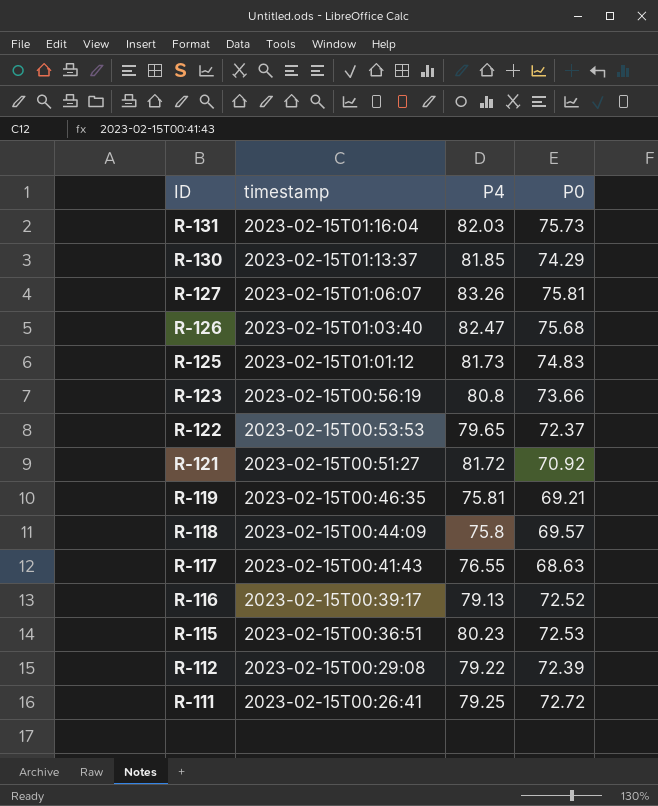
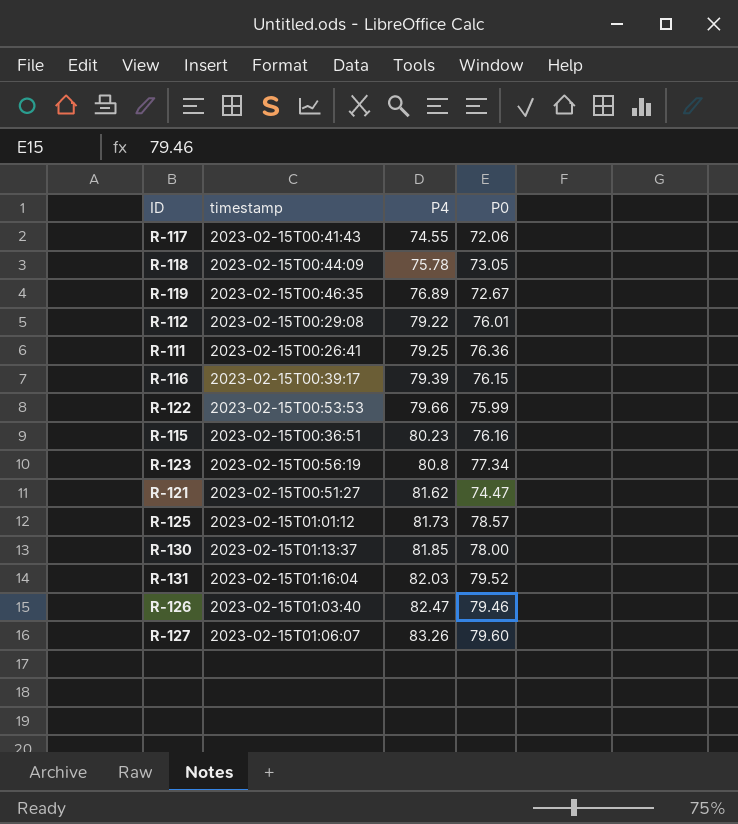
row order: ID descending -> P4 ascending
R-117 | P4: 76.55 -> 74.55
R-117 | P0: 68.63 -> 72.06
R-118 | P4: 75.8 -> 75.78
R-118 | P0: 69.57 -> 73.05
R-119 | P4: 75.81 -> 76.89
R-119 | P0: 69.21 -> 72.67
R-112 | P0: 72.39 -> 76.01
R-111 | P0: 72.72 -> 76.36
R-116 | P4: 79.13 -> 79.39
R-116 | P0: 72.52 -> 76.15
R-122 | P4: 79.65 -> 79.66
R-122 | P0: 72.37 -> 75.99
R-115 | P0: 72.53 -> 76.16
R-123 | P0: 73.66 -> 77.34
R-121 | P4: 81.72 -> 81.62
R-121 | P0: 70.92 -> 74.47
R-125 | P0: 74.83 -> 78.57
R-130 | P0: 74.29 -> 78.00
R-131 | P0: 75.73 -> 79.52
R-126 | P0: 75.68 -> 79.46
R-127 | P0: 75.81 -> 79.60

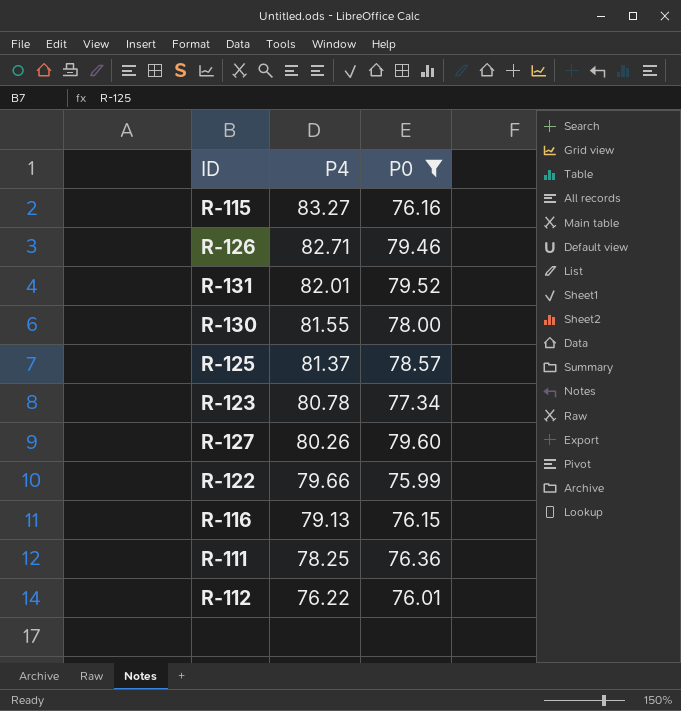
filter: none -> P0 >= 75.99
row order: P4 ascending -> P4 descending
column timestamp | position: 2 -> none
R-115 | P4: 80.23 -> 83.27
R-126 | P4: 82.47 -> 82.71
R-131 | P4: 82.03 -> 82.01
R-130 | P4: 81.85 -> 81.55
R-125 | P4: 81.73 -> 81.37
R-123 | P4: 80.8 -> 80.78
R-127 | P4: 83.26 -> 80.26
R-116 | P4: 79.39 -> 79.13
R-111 | P4: 79.25 -> 78.25
R-112 | P4: 79.22 -> 76.22

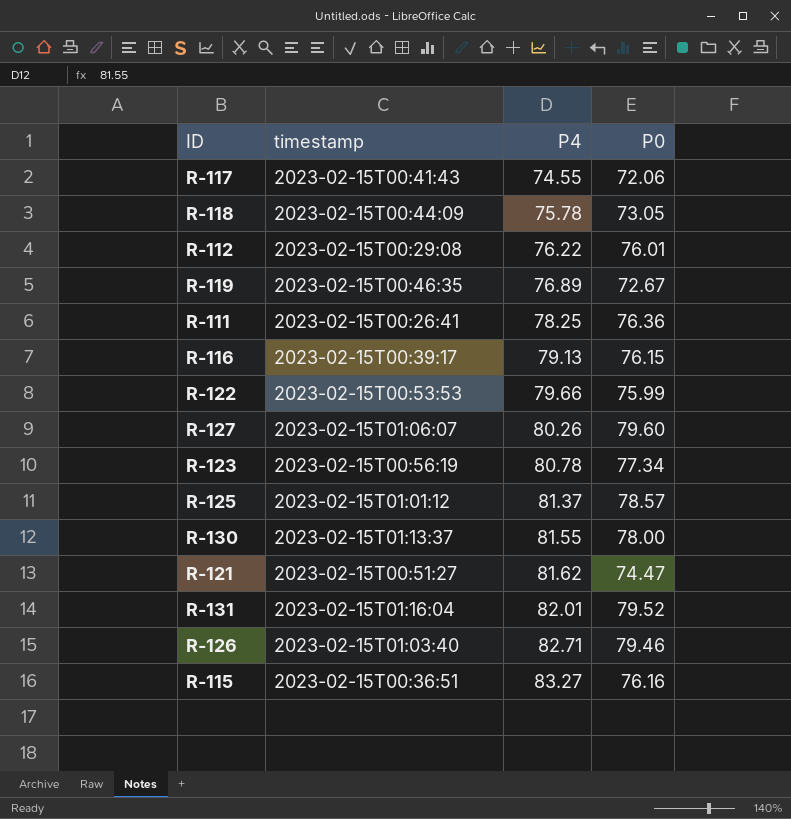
filter: P0 >= 75.99 -> none
row order: P4 descending -> P4 ascending
column timestamp | position: none -> 2

